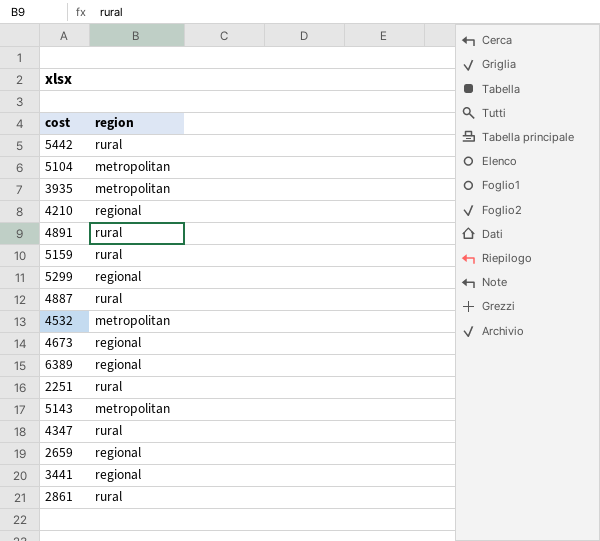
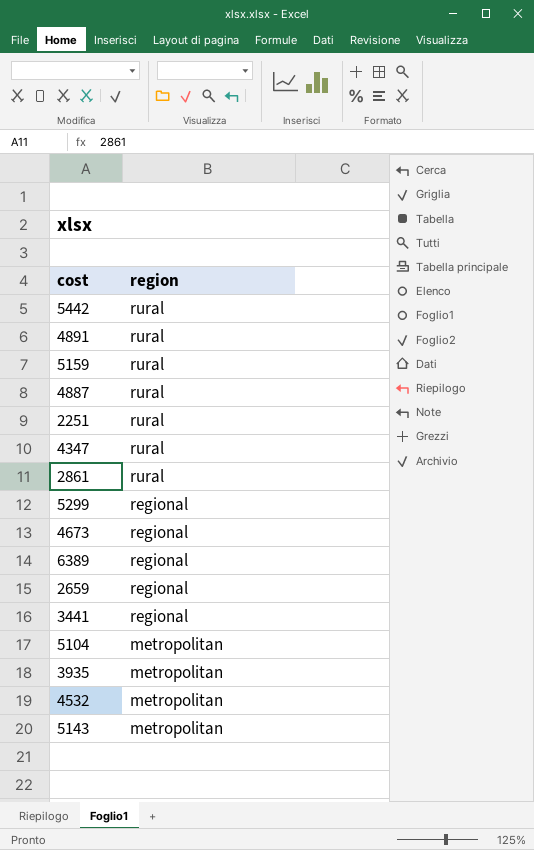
row order: none -> region descending
row 4210: regional -> none

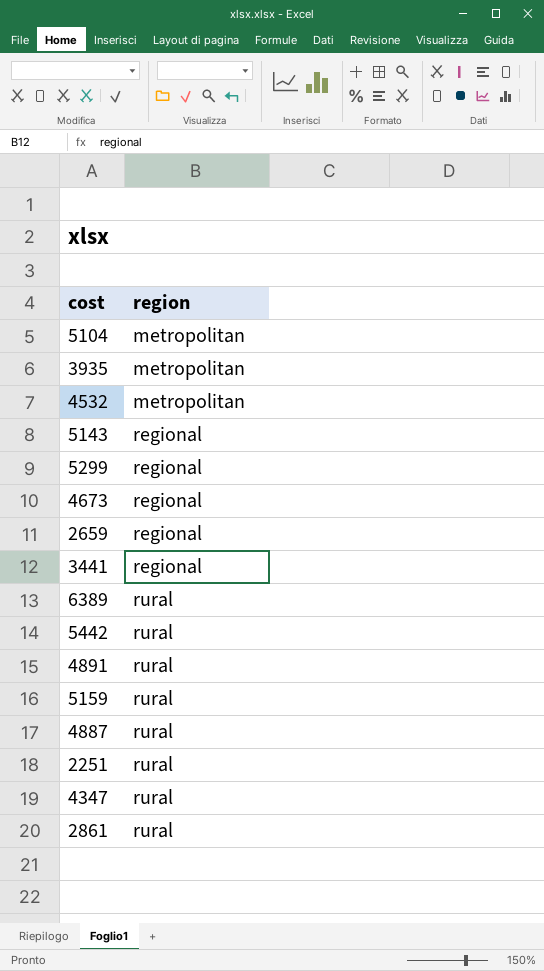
row order: region descending -> region ascending
5143 | region: metropolitan -> regional
6389 | region: regional -> rural

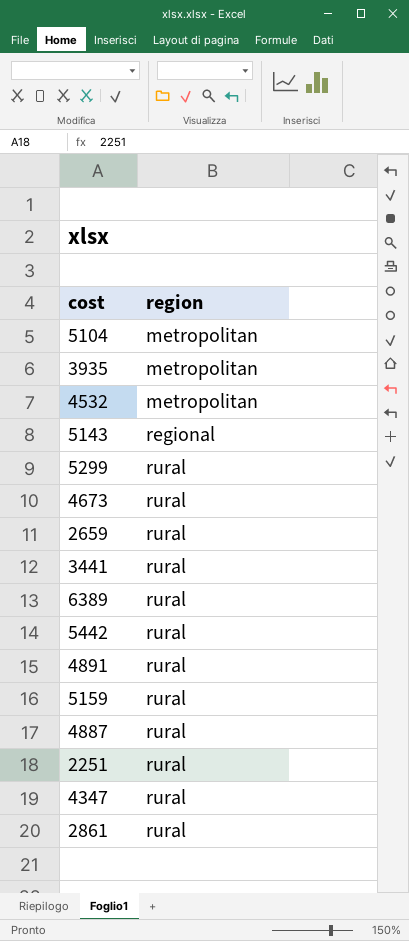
5299 | region: regional -> rural
4673 | region: regional -> rural
2659 | region: regional -> rural
3441 | region: regional -> rural

